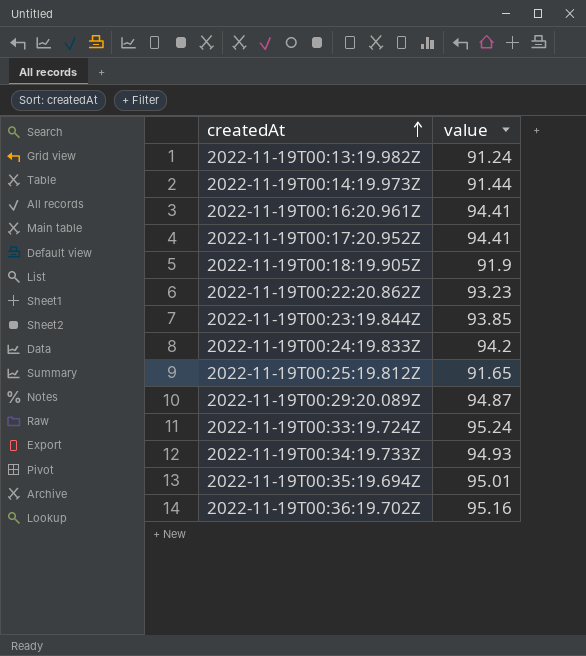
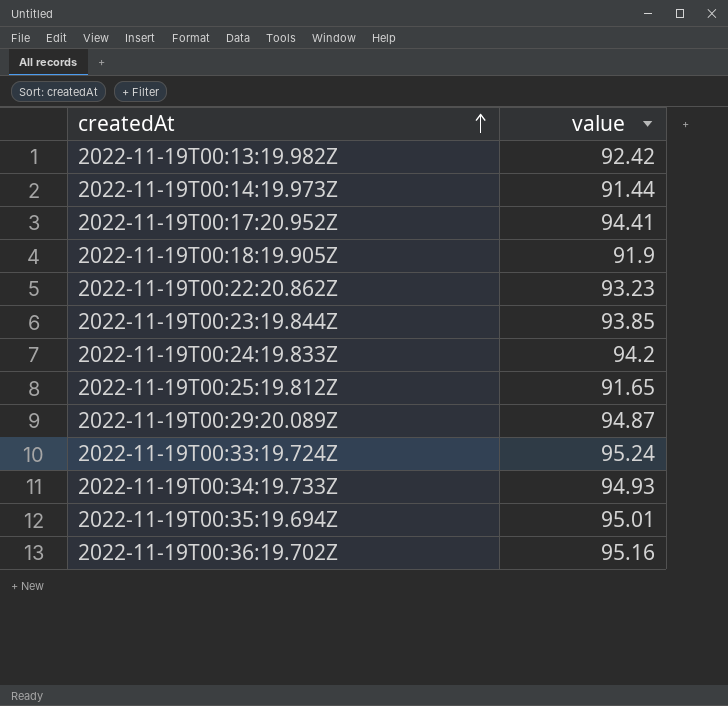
row 2022-11-19T00:16:20.961Z: 94.41 -> none
2022-11-19T00:13:19.982Z | value: 91.24 -> 92.42

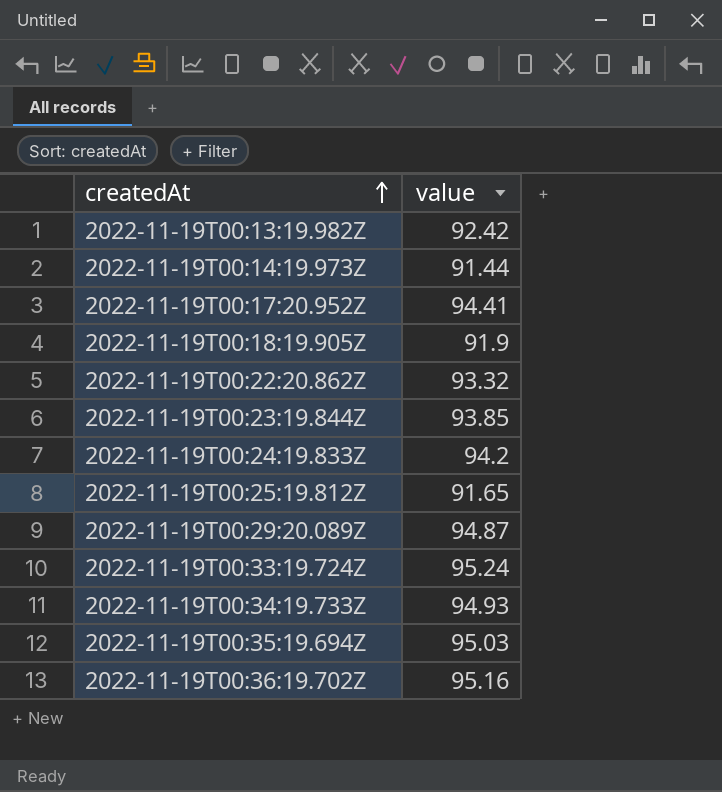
2022-11-19T00:22:20.862Z | value: 93.23 -> 93.32
2022-11-19T00:35:19.694Z | value: 95.01 -> 95.03

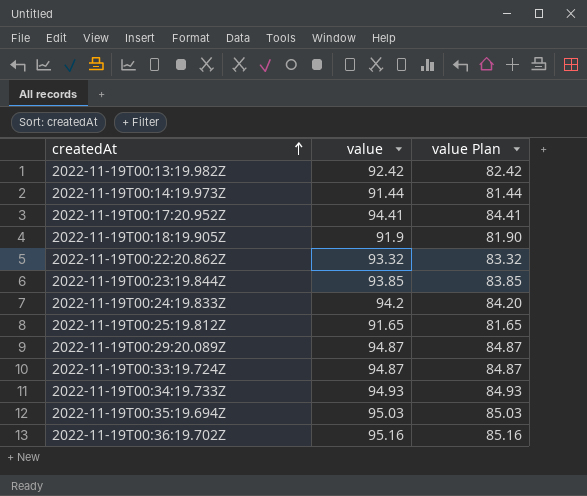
column value Plan | formula: none -> [value] - 10
2022-11-19T00:33:19.724Z | value: 95.24 -> 94.87

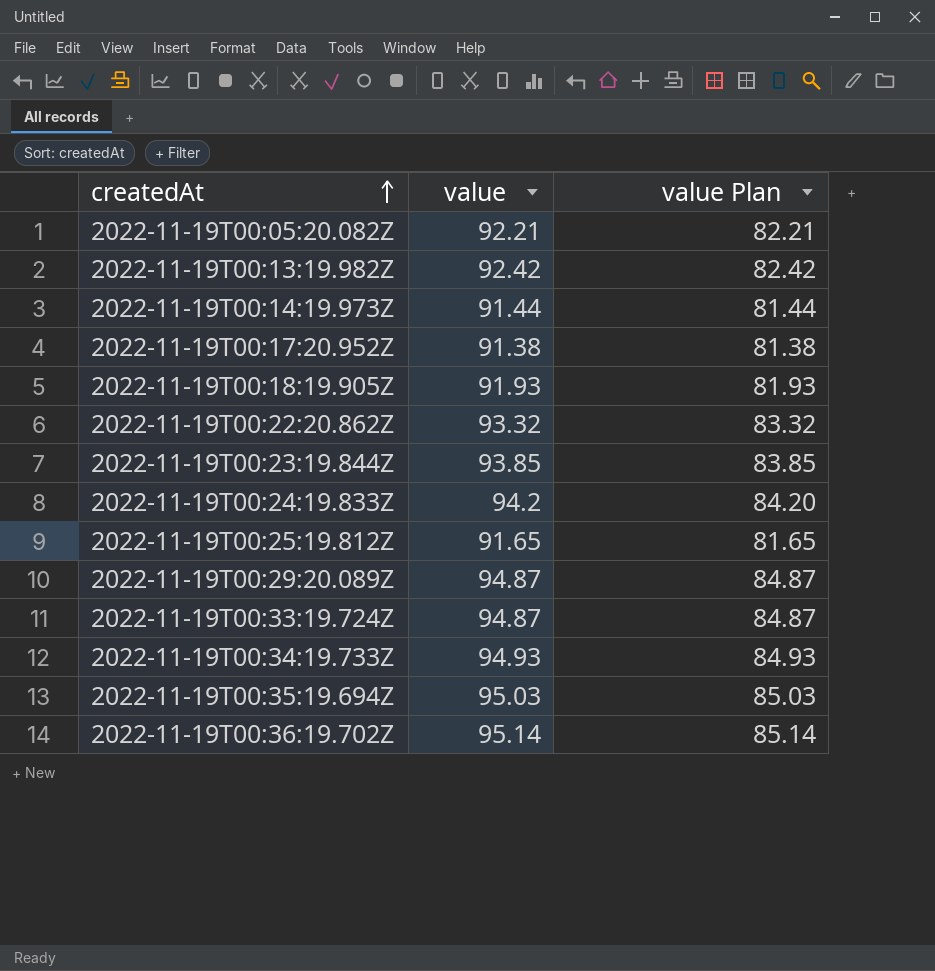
row 2022-11-19T00:05:20.082Z: none -> 92.21 | 82.21
2022-11-19T00:17:20.952Z | value: 94.41 -> 91.38
2022-11-19T00:17:20.952Z | value Plan: 84.41 -> 81.38
2022-11-19T00:18:19.905Z | value: 91.9 -> 91.93
2022-11-19T00:18:19.905Z | value Plan: 81.90 -> 81.93
2022-11-19T00:36:19.702Z | value: 95.16 -> 95.14
2022-11-19T00:36:19.702Z | value Plan: 85.16 -> 85.14

